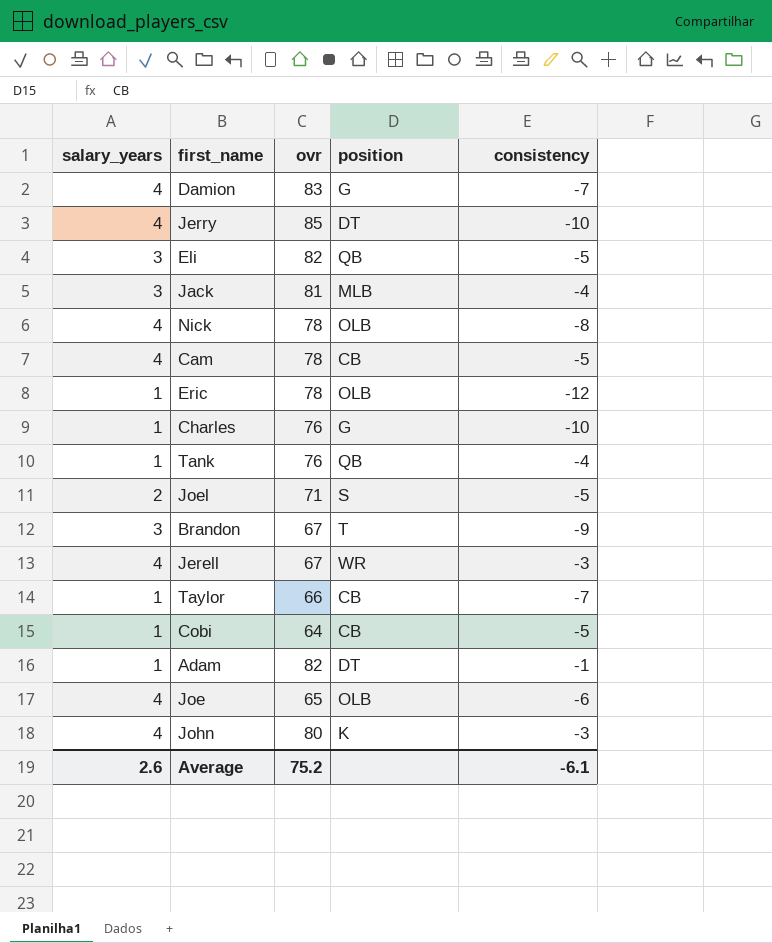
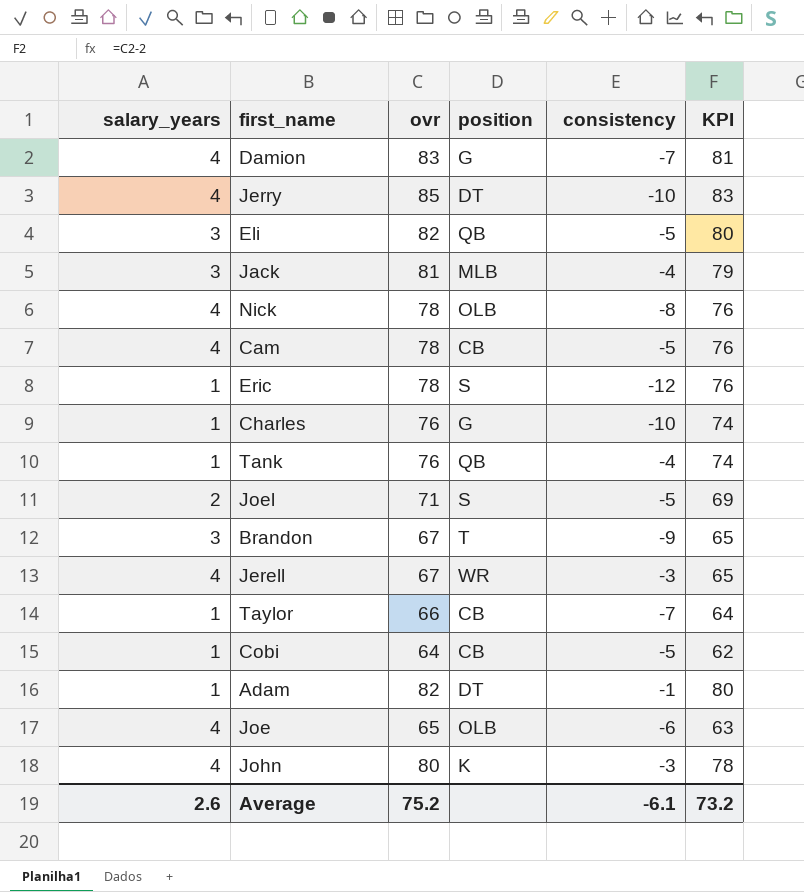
column KPI | formula: none -> [ovr] - 2
Eric | position: OLB -> S

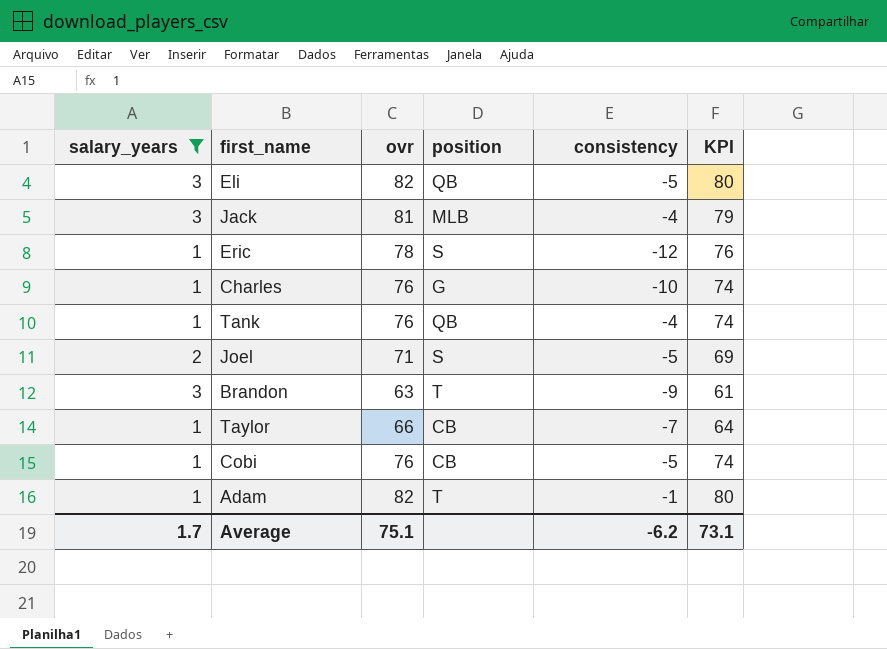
filter: none -> salary_years != 4
Brandon | ovr: 67 -> 63
Brandon | KPI: 65 -> 61
Cobi | ovr: 64 -> 76
Cobi | KPI: 62 -> 74
Adam | position: DT -> T
Average | salary_years: 2.6 -> 1.7
Average | ovr: 75.2 -> 75.1
Average | consistency: -6.1 -> -6.2
Average | KPI: 73.2 -> 73.1

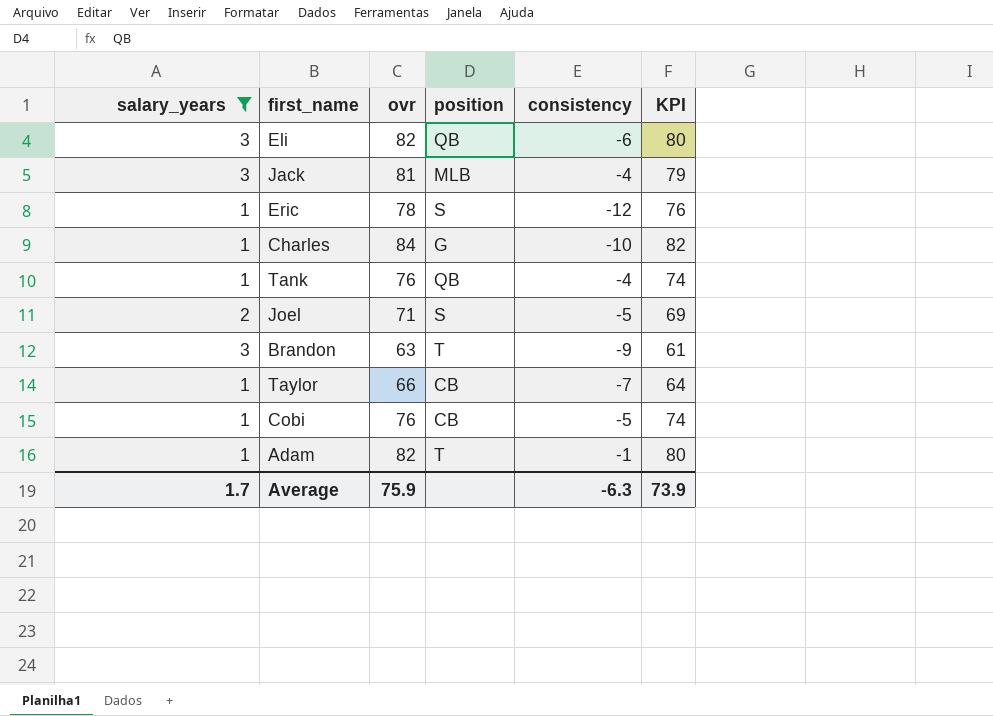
Eli | consistency: -5 -> -6
Charles | ovr: 76 -> 84
Charles | KPI: 74 -> 82
Average | ovr: 75.1 -> 75.9
Average | consistency: -6.2 -> -6.3
Average | KPI: 73.1 -> 73.9

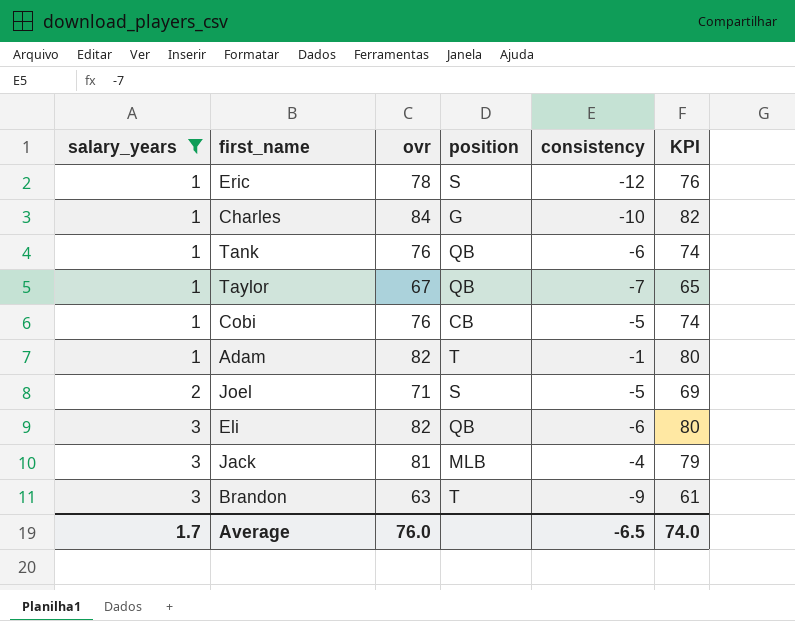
row order: none -> salary_years ascending
Tank | consistency: -4 -> -6
Taylor | ovr: 66 -> 67
Taylor | position: CB -> QB
Taylor | KPI: 64 -> 65
Average | ovr: 75.9 -> 76.0
Average | consistency: -6.3 -> -6.5
Average | KPI: 73.9 -> 74.0

